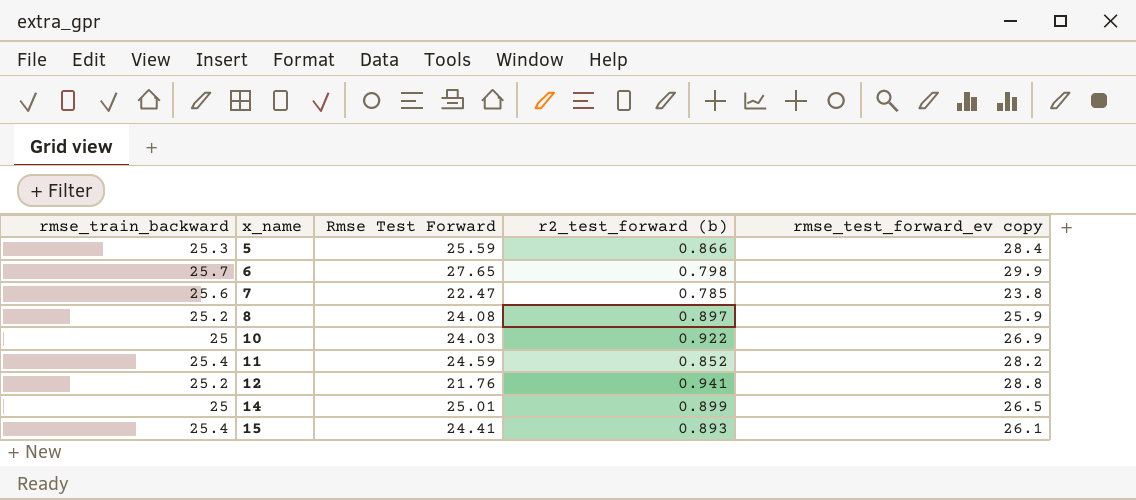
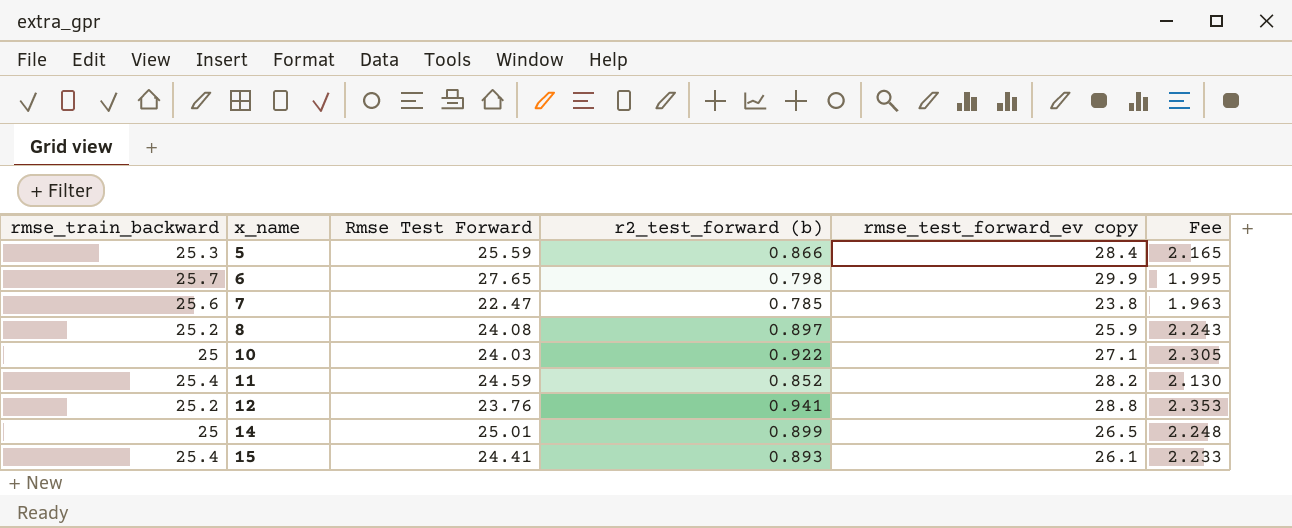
column Fee | formula: none -> [r2_test_forward (b)] * 2.5
10 | rmse_test_forward_ev copy: 26.9 -> 27.1
12 | Rmse Test Forward: 21.76 -> 23.76

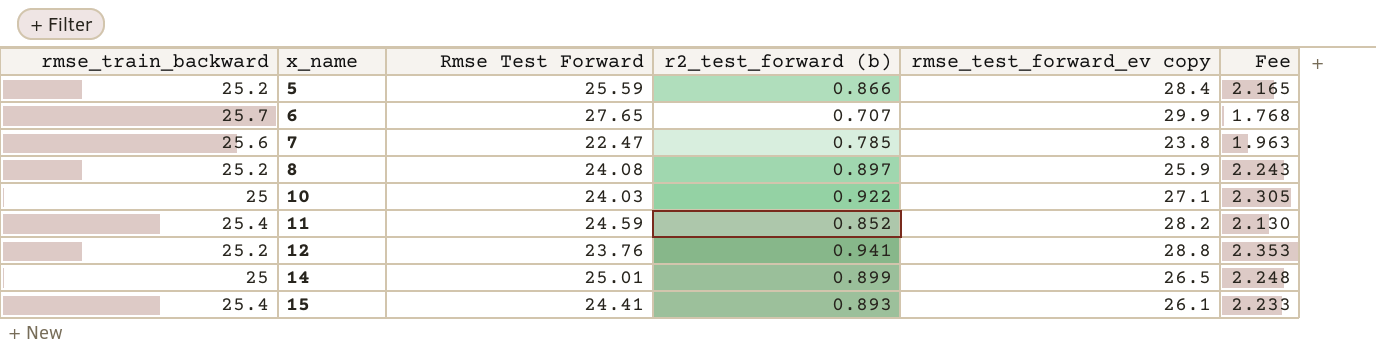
5 | rmse_train_backward: 25.3 -> 25.2
6 | r2_test_forward (b): 0.798 -> 0.707
6 | Fee: 1.995 -> 1.768

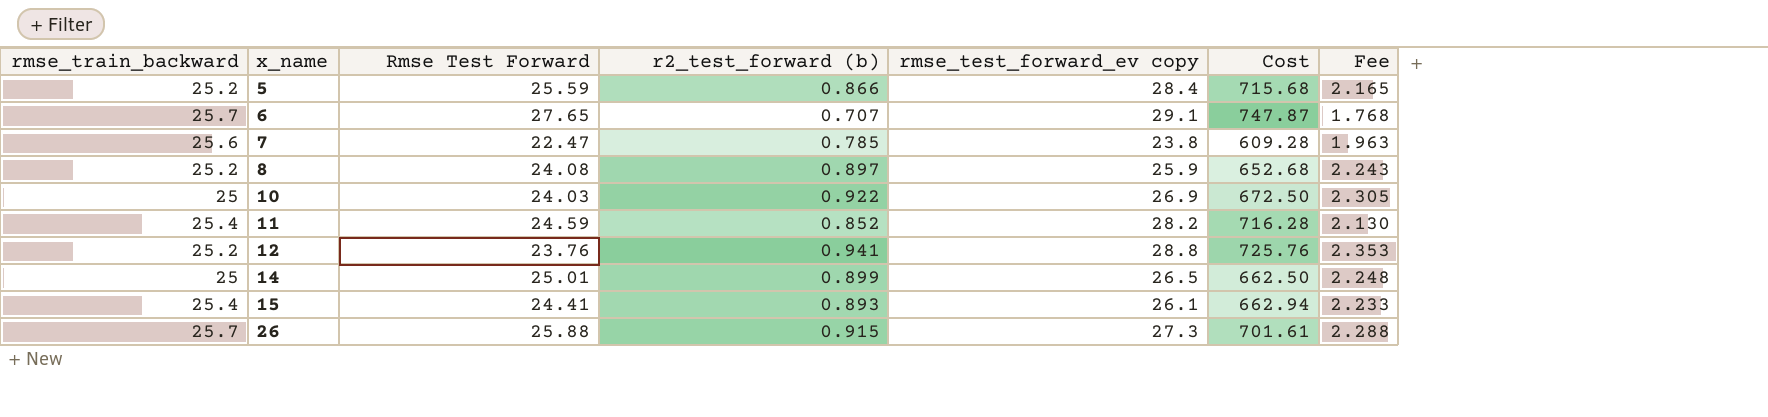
column Cost | formula: none -> [rmse_train_backward] * [rmse_test_forward_ev copy]
6 | rmse_test_forward_ev copy: 29.9 -> 29.1
10 | rmse_test_forward_ev copy: 27.1 -> 26.9
row 26: none -> 25.7 | 25.88 | 0.915 | 27.3 | 701.61 | 2.288

